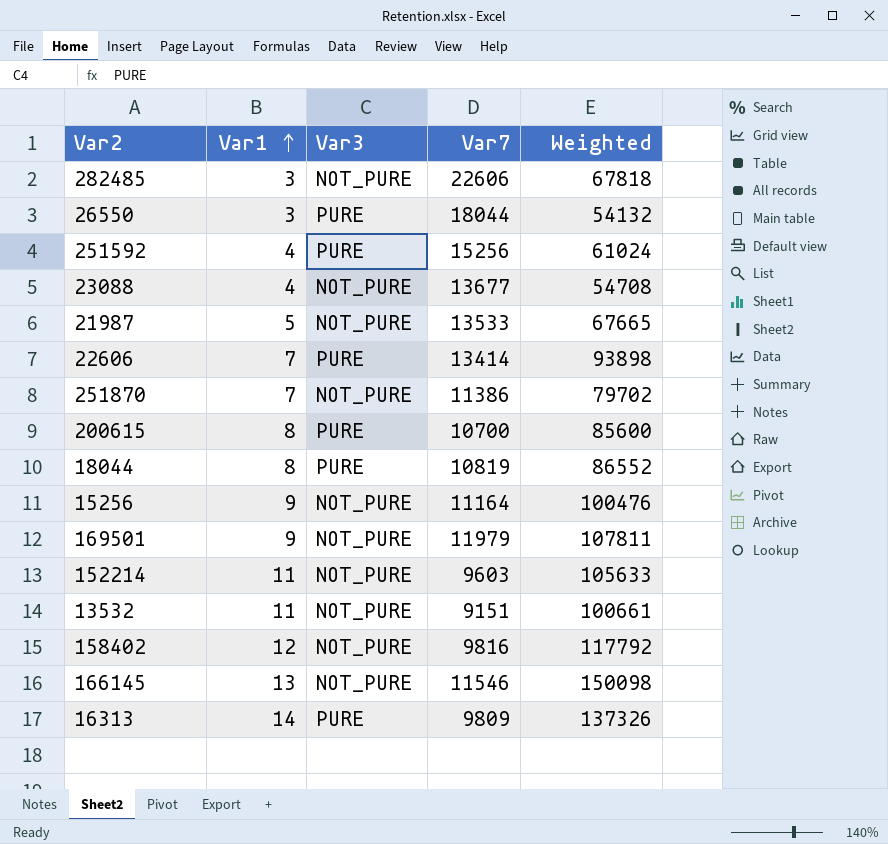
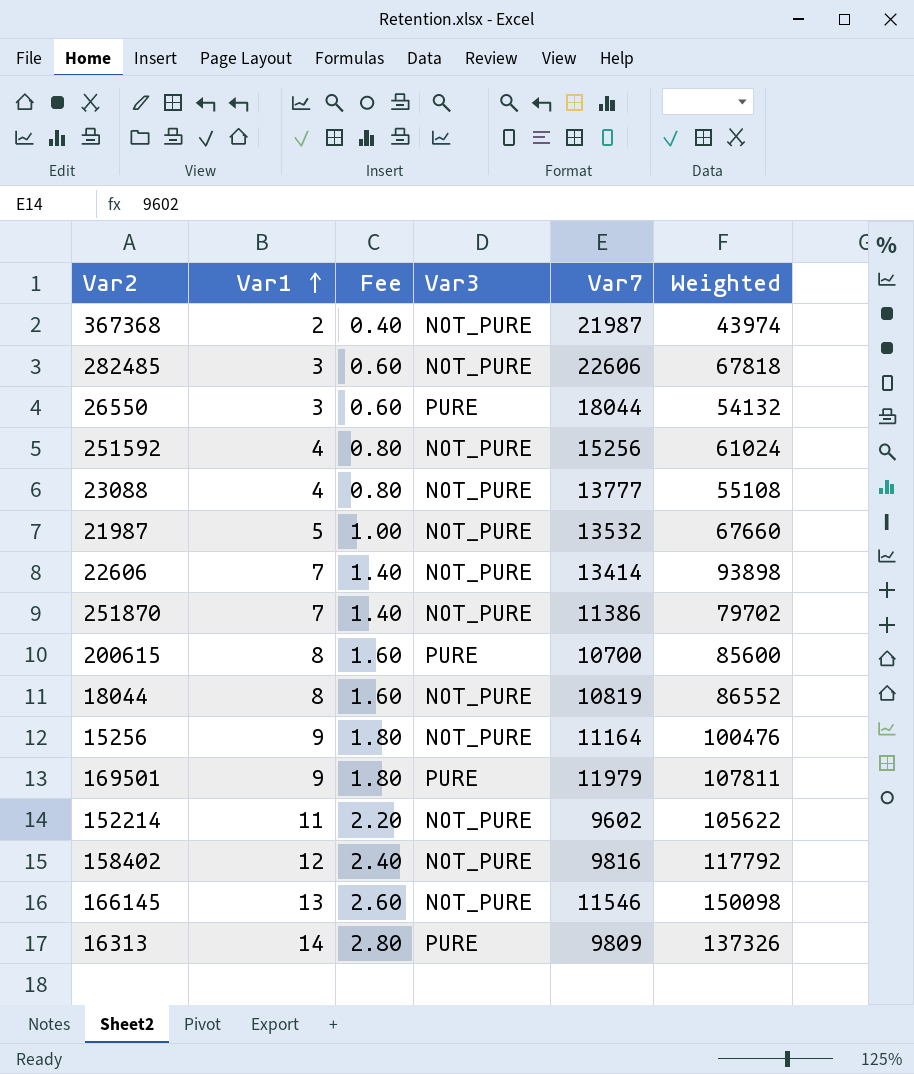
column Fee | formula: none -> [Var1] * 0.2
row 13532: 11 | NOT_PURE | 9151 | 100661 -> none
row 367368: none -> 2 | 0.40 | NOT_PURE | 21987 | 43974
251592 | Var3: PURE -> NOT_PURE
23088 | Var7: 13677 -> 13777
23088 | Weighted: 54708 -> 55108
21987 | Var7: 13533 -> 13532
21987 | Weighted: 67665 -> 67660
22606 | Var3: PURE -> NOT_PURE
18044 | Var3: PURE -> NOT_PURE
169501 | Var3: NOT_PURE -> PURE
152214 | Var7: 9603 -> 9602
152214 | Weighted: 105633 -> 105622

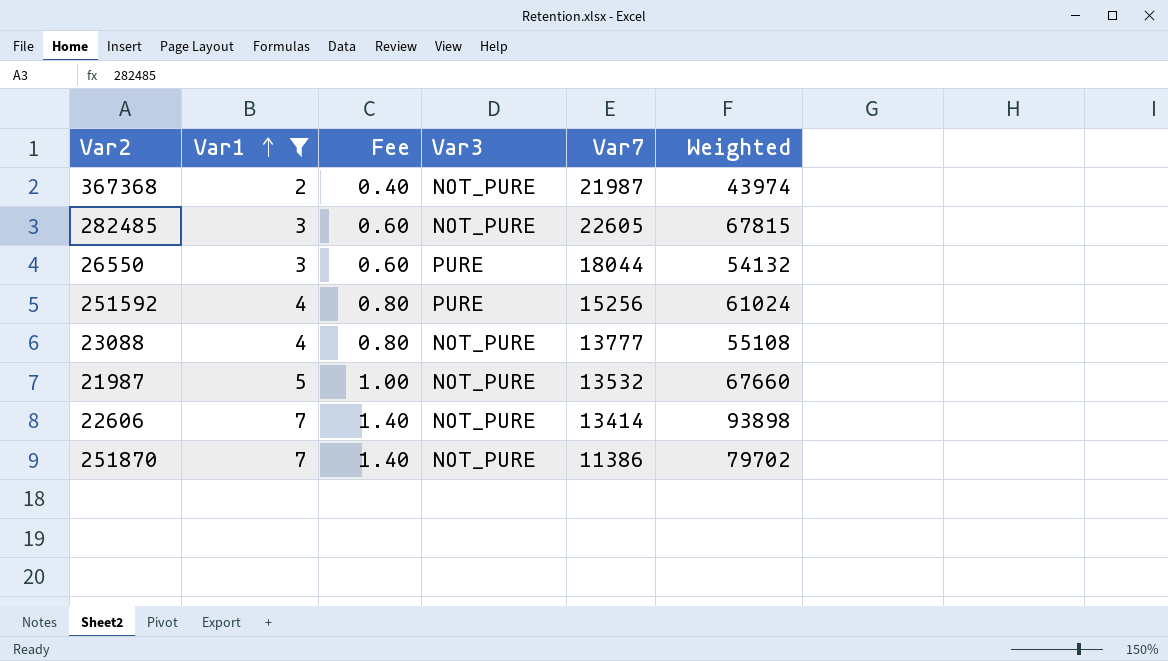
filter: none -> Var1 <= 7
282485 | Var7: 22606 -> 22605
282485 | Weighted: 67818 -> 67815
251592 | Var3: NOT_PURE -> PURE

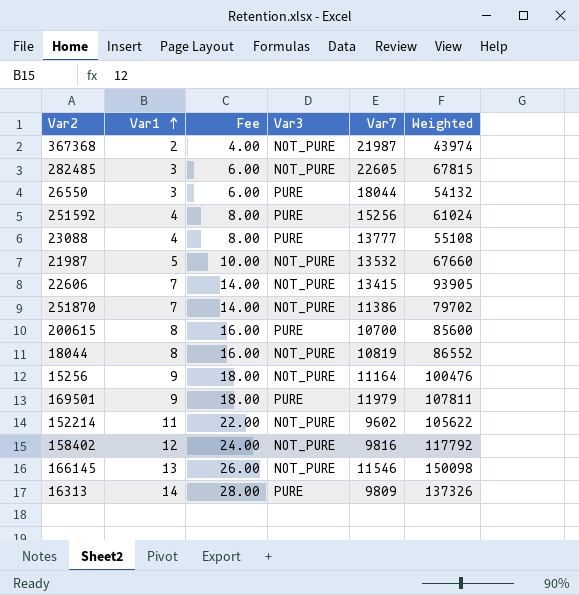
filter: Var1 <= 7 -> none
column Fee | formula: [Var1] * 0.2 -> [Var1] * 2
23088 | Var3: NOT_PURE -> PURE
22606 | Var7: 13414 -> 13415
22606 | Weighted: 93898 -> 93905

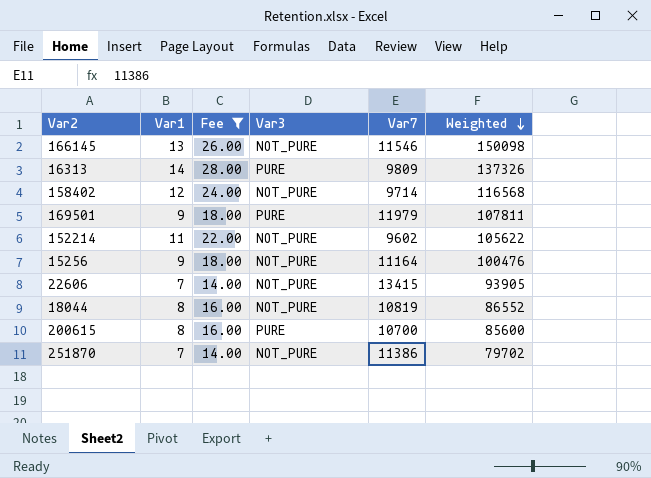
filter: none -> Fee >= 14.00
row order: Var1 ascending -> Weighted descending
158402 | Var7: 9816 -> 9714
158402 | Weighted: 117792 -> 116568

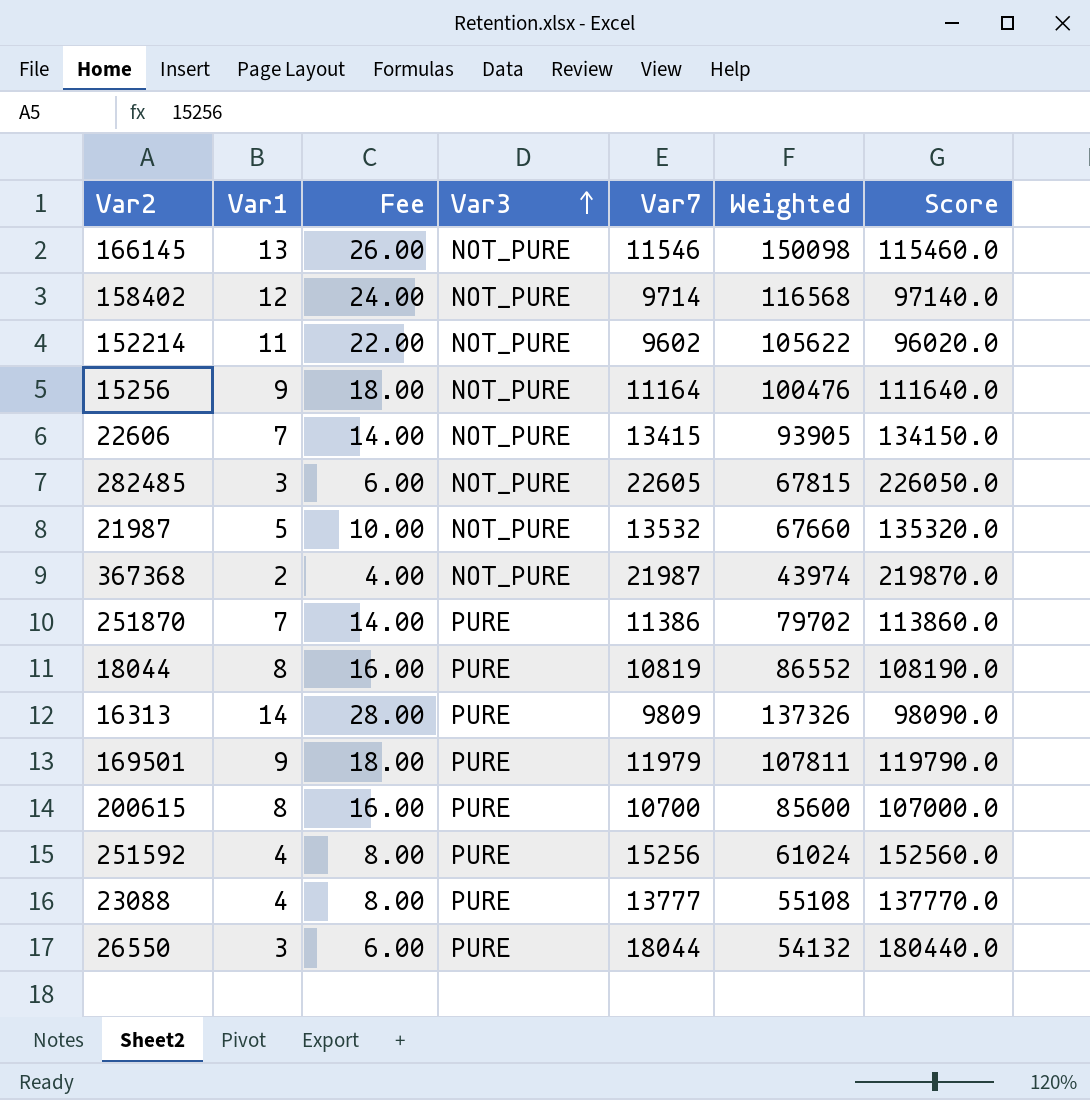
filter: Fee >= 14.00 -> none
row order: Weighted descending -> Var3 ascending
column Score | formula: none -> [Var7] * 10
251870 | Var3: NOT_PURE -> PURE
18044 | Var3: NOT_PURE -> PURE

